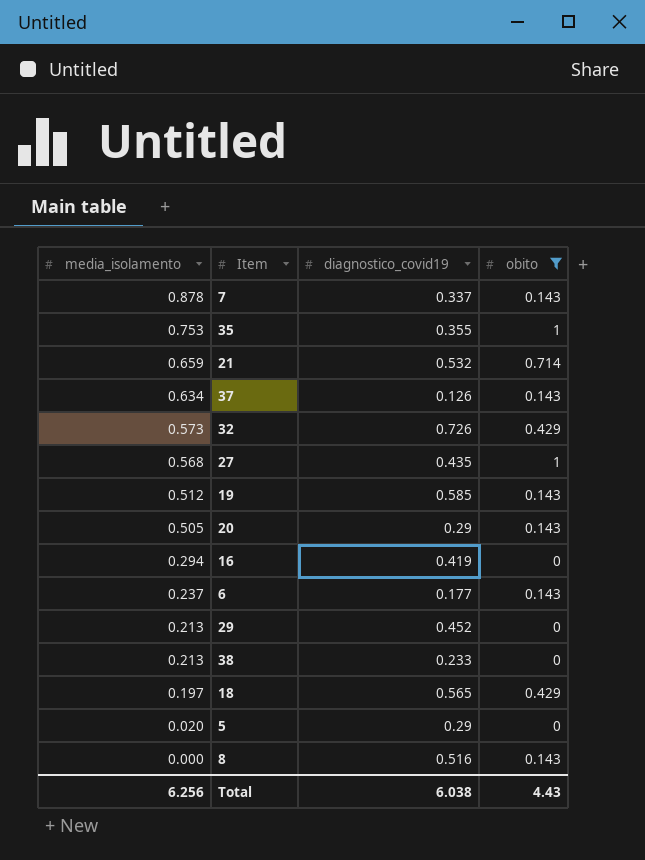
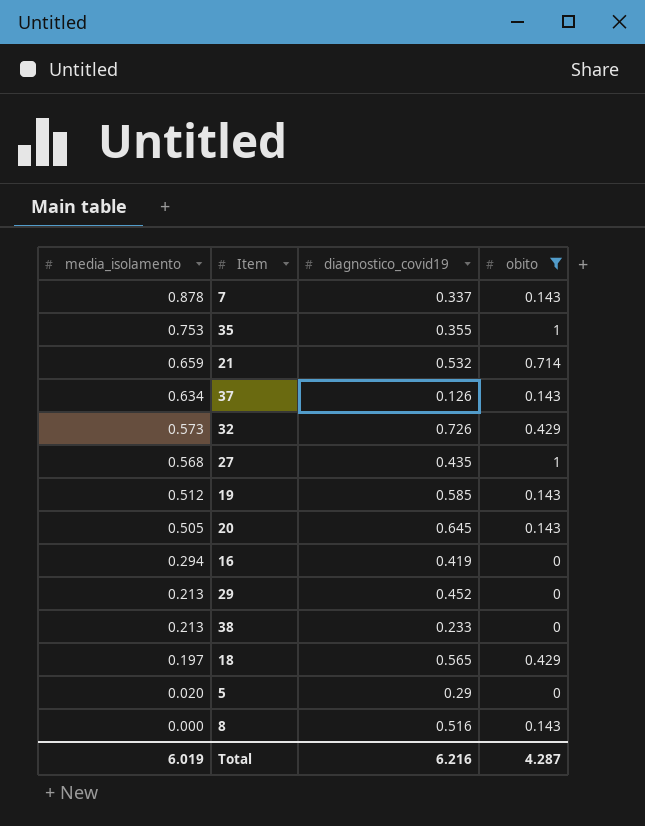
row 6: 0.237 | 0.177 | 0.143 -> none
20 | diagnostico_covid19: 0.29 -> 0.645
Total | media_isolamento: 6.256 -> 6.019
Total | diagnostico_covid19: 6.038 -> 6.216
Total | obito: 4.43 -> 4.287

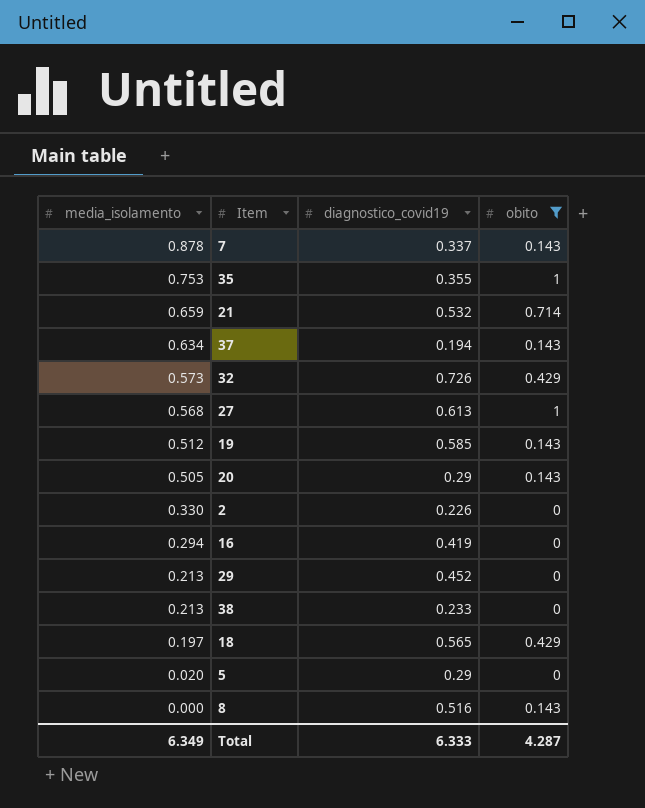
37 | diagnostico_covid19: 0.126 -> 0.194
27 | diagnostico_covid19: 0.435 -> 0.613
20 | diagnostico_covid19: 0.645 -> 0.29
row 2: none -> 0.330 | 0.226 | 0
Total | media_isolamento: 6.019 -> 6.349
Total | diagnostico_covid19: 6.216 -> 6.333

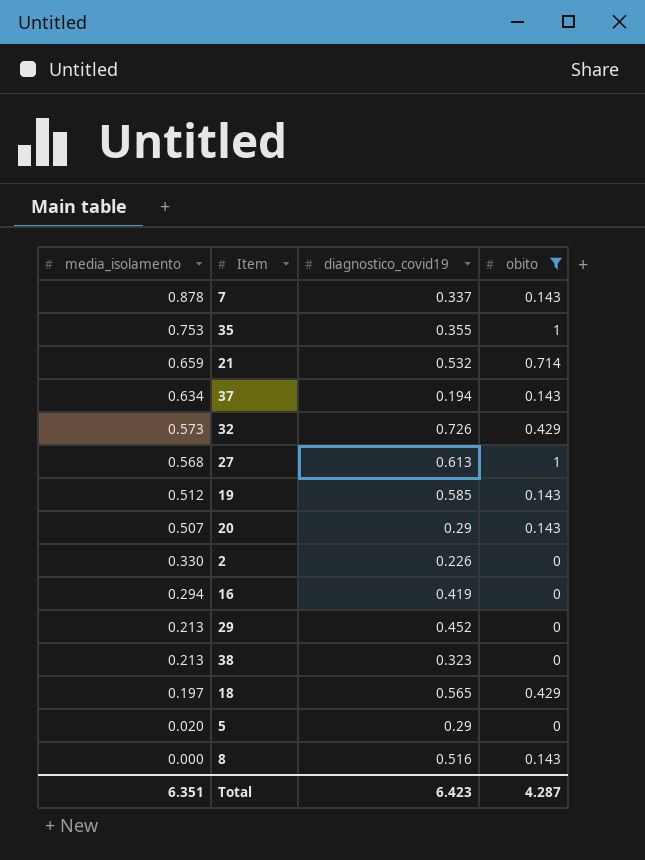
20 | media_isolamento: 0.505 -> 0.507
38 | diagnostico_covid19: 0.233 -> 0.323
Total | media_isolamento: 6.349 -> 6.351
Total | diagnostico_covid19: 6.333 -> 6.423

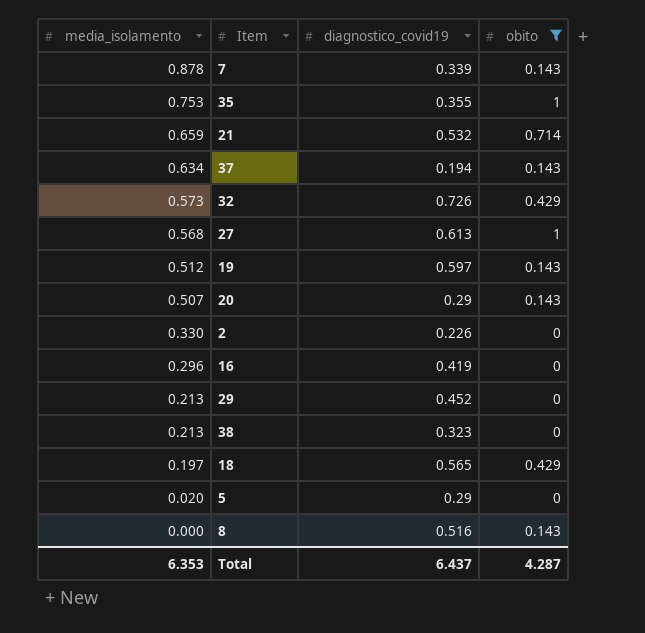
7 | diagnostico_covid19: 0.337 -> 0.339
19 | diagnostico_covid19: 0.585 -> 0.597
16 | media_isolamento: 0.294 -> 0.296
Total | media_isolamento: 6.351 -> 6.353
Total | diagnostico_covid19: 6.423 -> 6.437

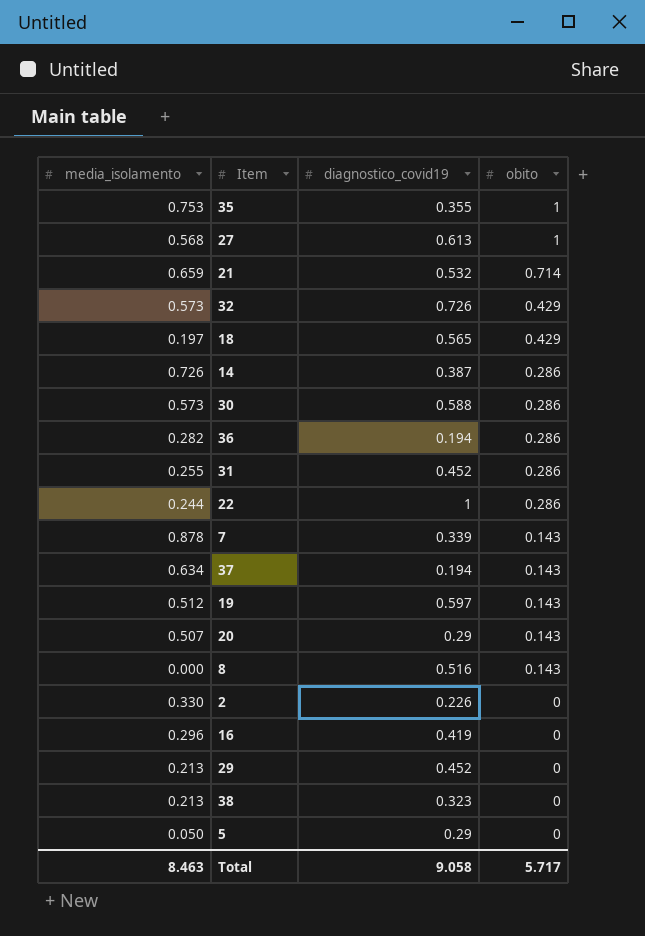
filter: obito != 0.286 -> none
row order: media_isolamento descending -> obito descending
5 | media_isolamento: 0.020 -> 0.050
Total | media_isolamento: 6.353 -> 8.463
Total | diagnostico_covid19: 6.437 -> 9.058
Total | obito: 4.287 -> 5.717

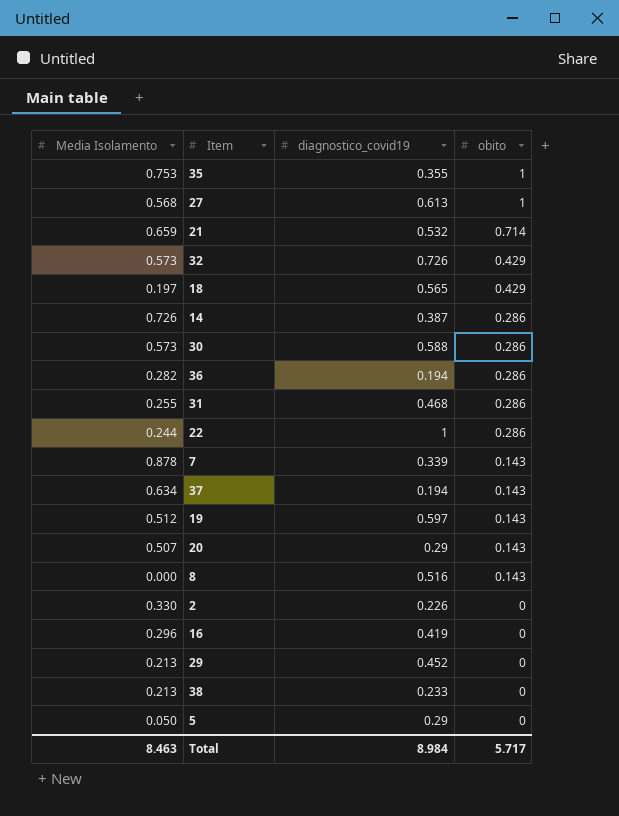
column name: media_isolamento -> Media Isolamento
31 | diagnostico_covid19: 0.452 -> 0.468
38 | diagnostico_covid19: 0.323 -> 0.233
Total | diagnostico_covid19: 9.058 -> 8.984

